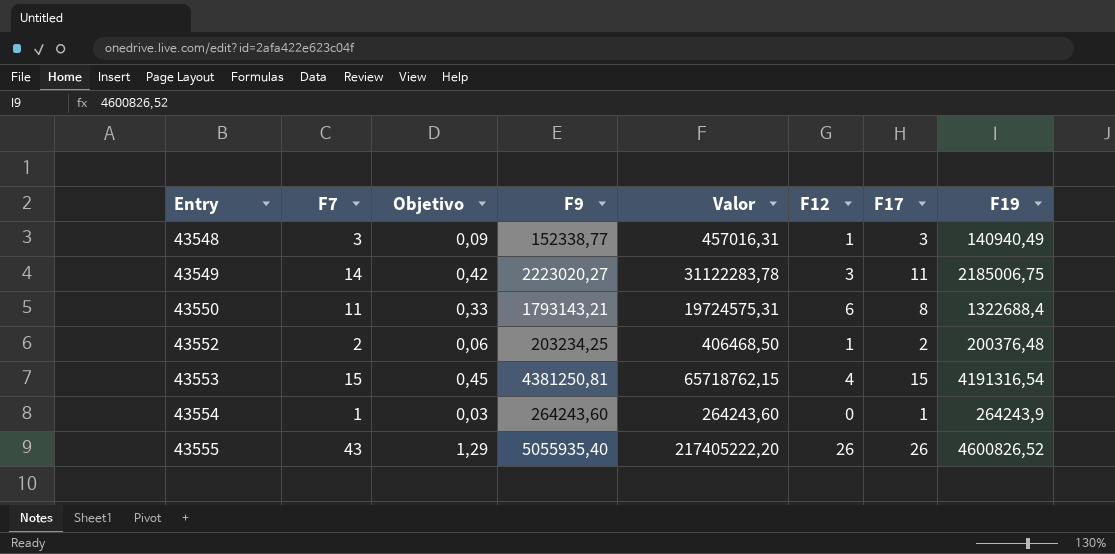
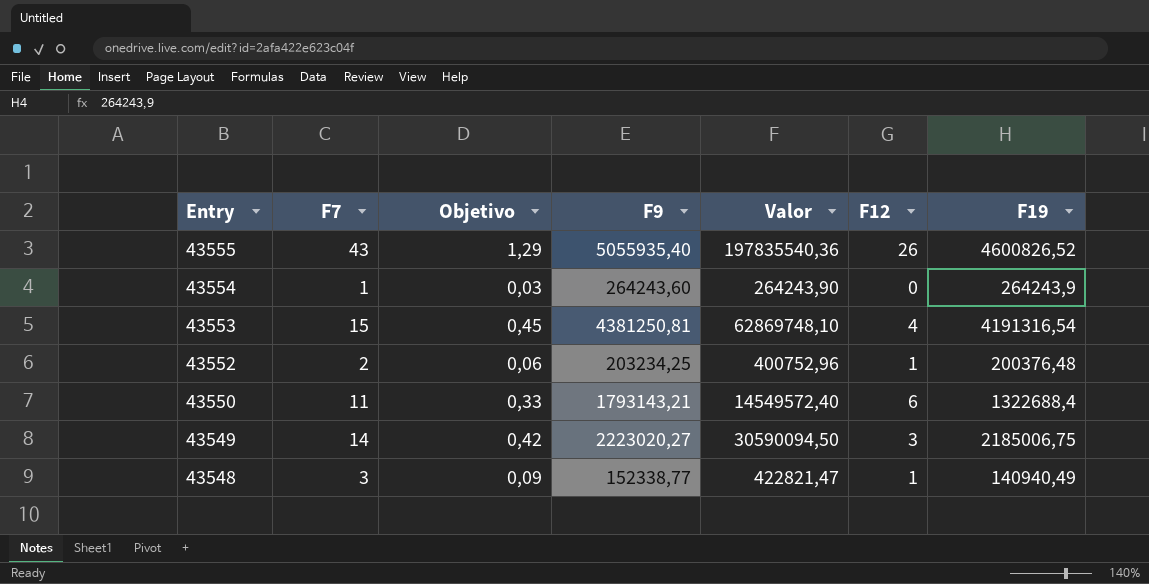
row order: Entry ascending -> Entry descending
column F17 | position: 7 -> none
column Valor | formula: [F7] * [F9] -> [F7] * [F19]

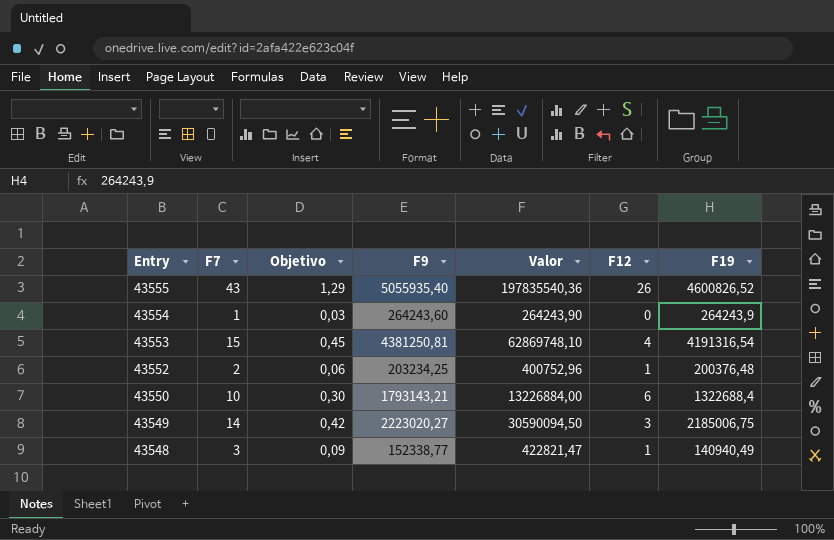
43550 | F7: 11 -> 10
43550 | Objetivo: 0,33 -> 0,30
43550 | Valor: 14549572,40 -> 13226884,00

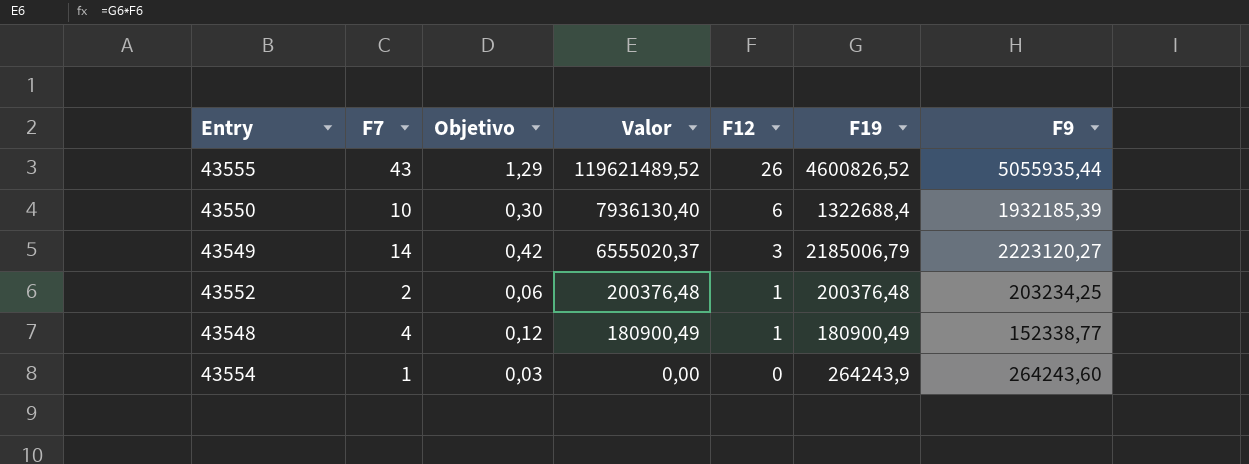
row order: Entry descending -> Valor descending
column Valor | formula: [F7] * [F19] -> [F12] * [F19]
column F9 | position: 4 -> 7
row 43553: 15 | 0,45 | 4381250,81 | 62869748,10 | 4 | 4191316,54 -> none
43555 | F9: 5055935,40 -> 5055935,44
43550 | F9: 1793143,21 -> 1932185,39
43549 | F19: 2185006,75 -> 2185006,79
43549 | F9: 2223020,27 -> 2223120,27
43548 | F7: 3 -> 4
43548 | Objetivo: 0,09 -> 0,12
43548 | F19: 140940,49 -> 180900,49

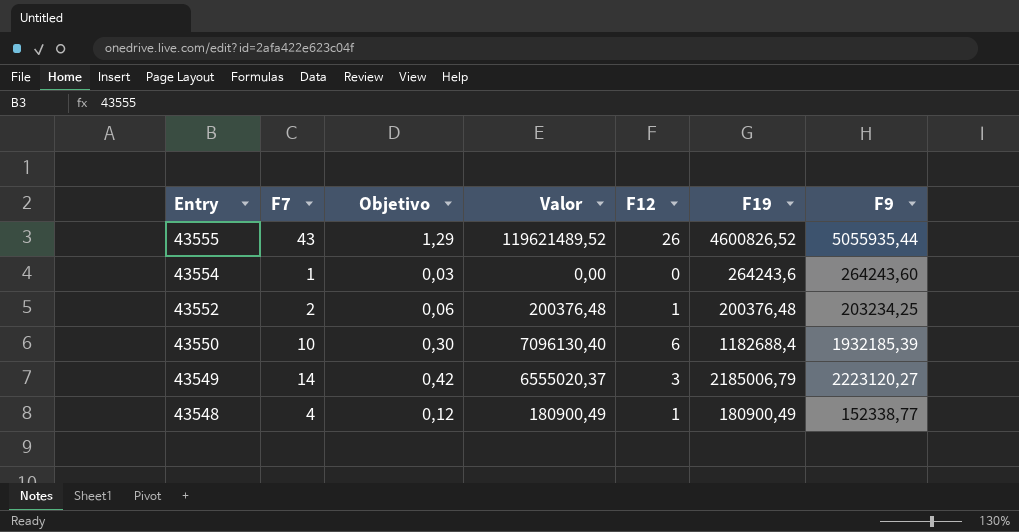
row order: Valor descending -> Entry descending
43554 | F19: 264243,9 -> 264243,6
43550 | Valor: 7936130,40 -> 7096130,40
43550 | F19: 1322688,4 -> 1182688,4

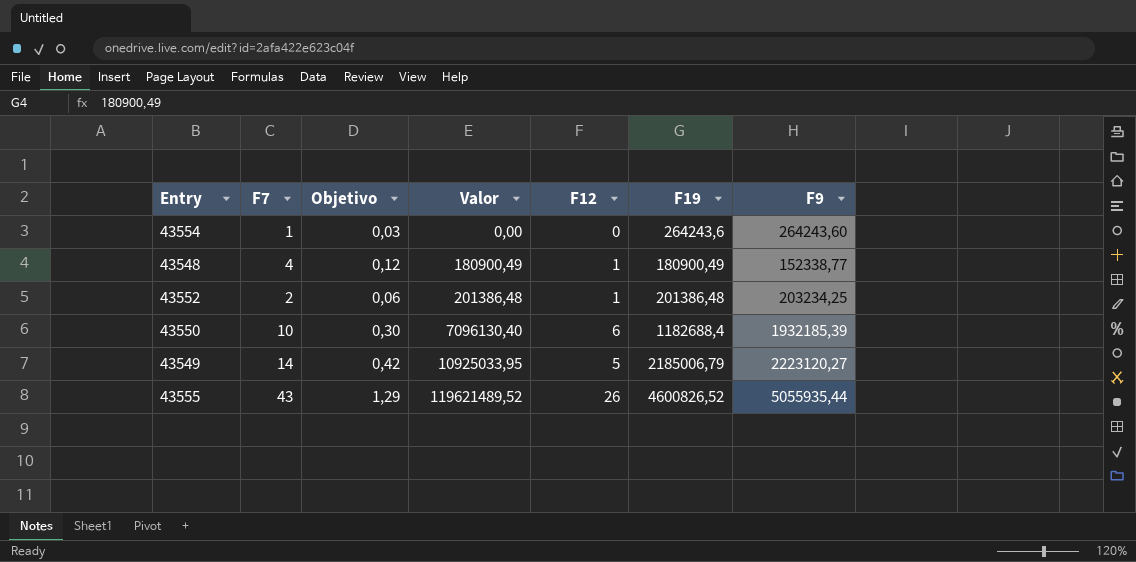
row order: Entry descending -> Valor ascending
43552 | Valor: 200376,48 -> 201386,48
43552 | F19: 200376,48 -> 201386,48
43549 | Valor: 6555020,37 -> 10925033,95
43549 | F12: 3 -> 5

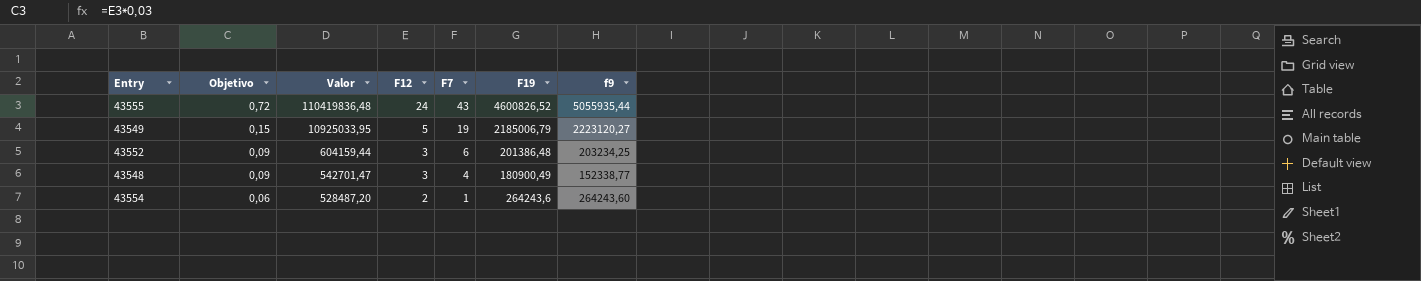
row order: Valor ascending -> Objetivo descending
column Objetivo | formula: [F7] * 0,03 -> [F12] * 0,03
column F7 | position: 2 -> 5
column name: F9 -> f9
row 43550: 10 | 0,30 | 7096130,40 | 6 | 1182688,4 | 1932185,39 -> none
43555 | Valor: 119621489,52 -> 110419836,48
43555 | F12: 26 -> 24
43549 | F7: 14 -> 19
43552 | Valor: 201386,48 -> 604159,44
43552 | F12: 1 -> 3
43552 | F7: 2 -> 6
43548 | Valor: 180900,49 -> 542701,47
43548 | F12: 1 -> 3
43554 | Valor: 0,00 -> 528487,20
43554 | F12: 0 -> 2

